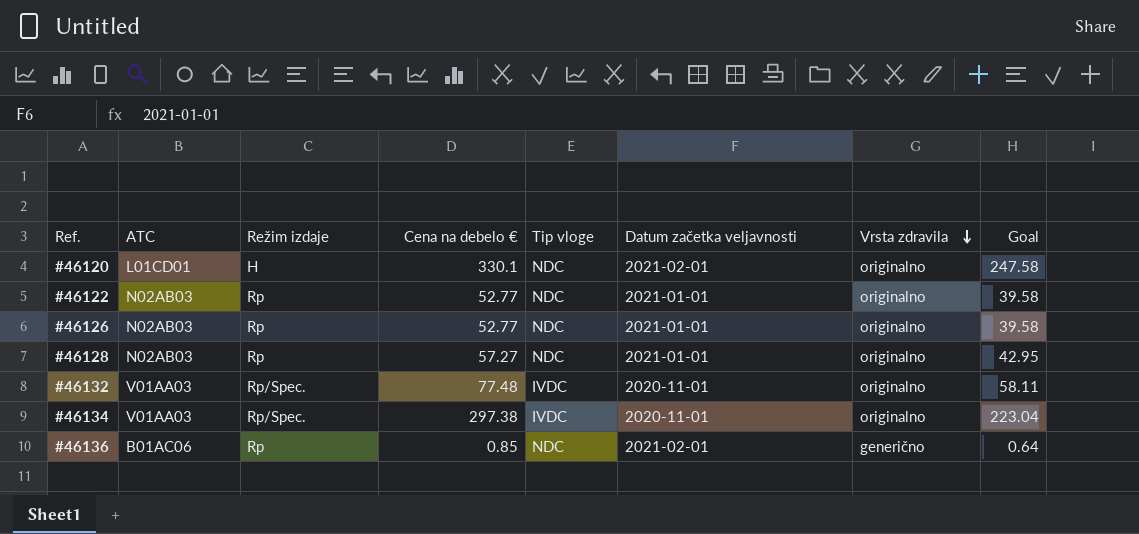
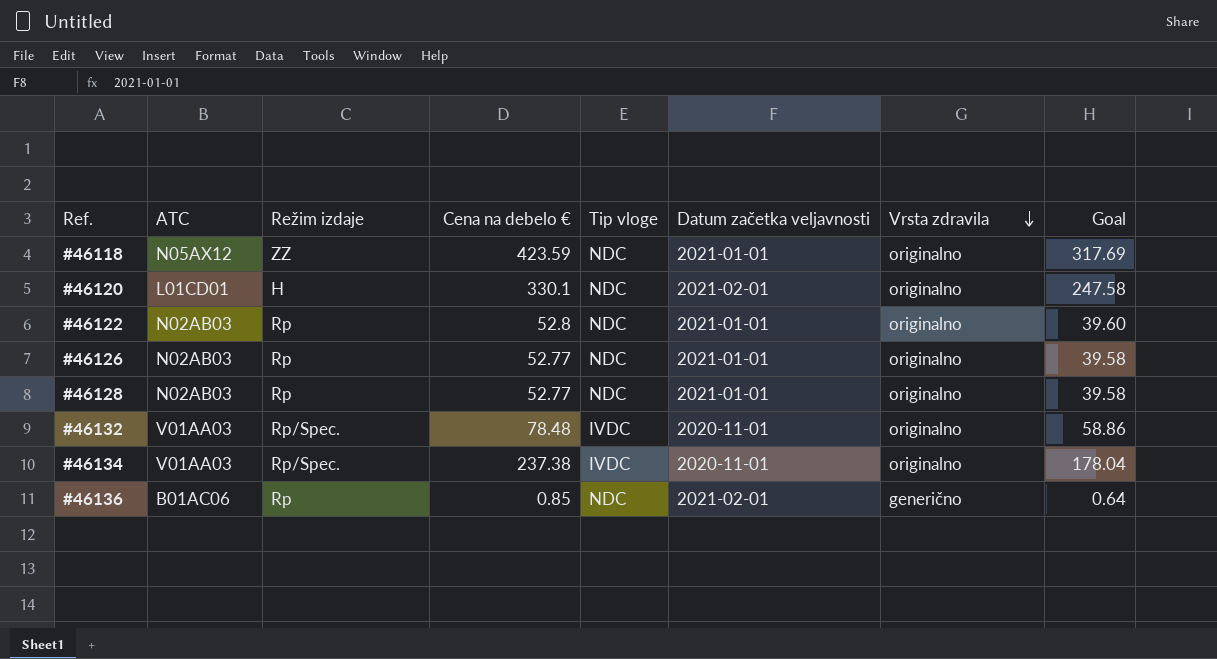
row #46118: none -> N05AX12 | ZZ | 423.59 | NDC | 2021-01-01 | originalno | 317.69
#46122 | Cena na debelo €: 52.77 -> 52.8
#46122 | Goal: 39.58 -> 39.60
#46128 | Cena na debelo €: 57.27 -> 52.77
#46128 | Goal: 42.95 -> 39.58
#46132 | Cena na debelo €: 77.48 -> 78.48
#46132 | Goal: 58.11 -> 58.86
#46134 | Cena na debelo €: 297.38 -> 237.38
#46134 | Goal: 223.04 -> 178.04

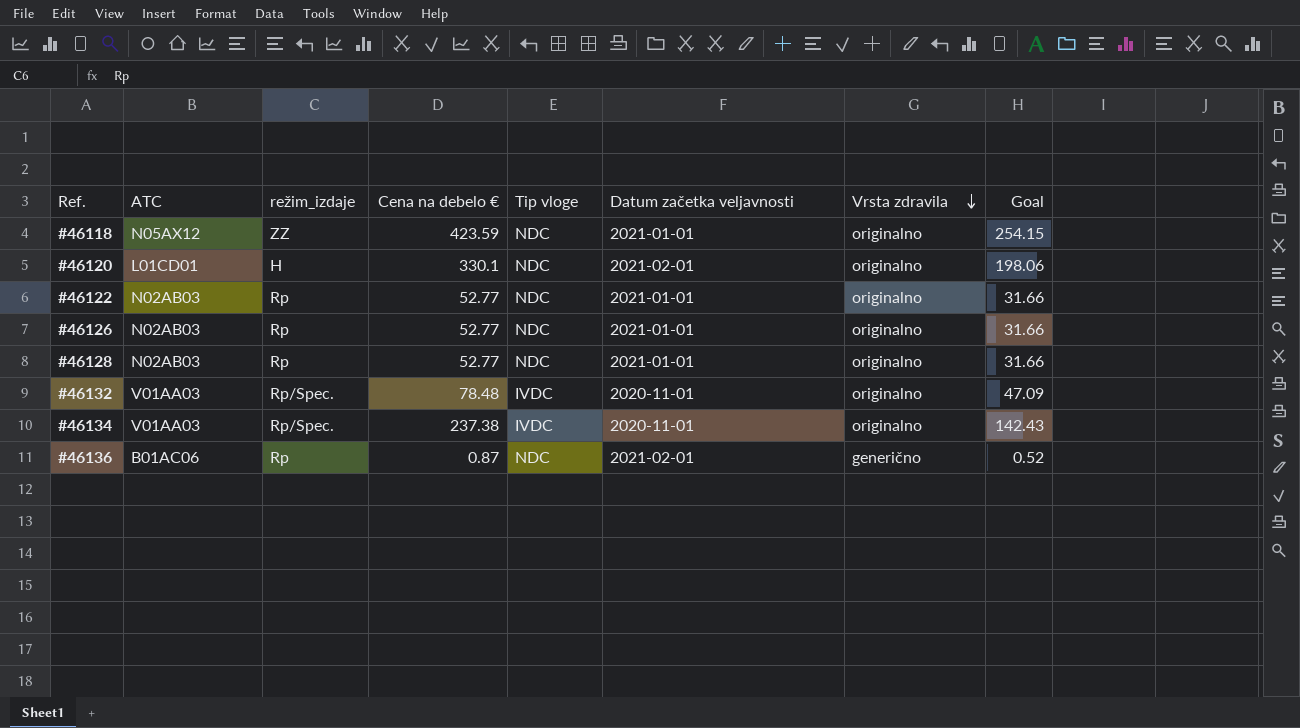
column name: Režim izdaje -> režim_izdaje
column Goal | formula: [Cena na debelo €] * 0.75 -> [Cena na debelo €] * 0.6
#46122 | Cena na debelo €: 52.8 -> 52.77
#46136 | Cena na debelo €: 0.85 -> 0.87

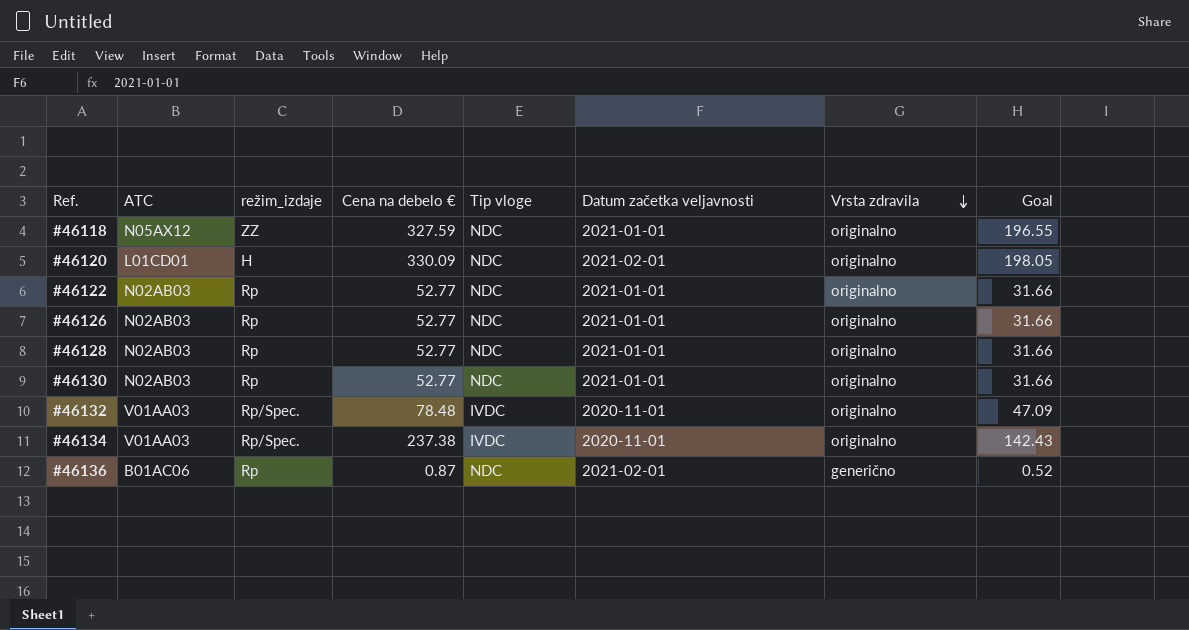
#46118 | Cena na debelo €: 423.59 -> 327.59
#46118 | Goal: 254.15 -> 196.55
#46120 | Cena na debelo €: 330.1 -> 330.09
#46120 | Goal: 198.06 -> 198.05
row #46130: none -> N02AB03 | Rp | 52.77 | NDC | 2021-01-01 | originalno | 31.66

